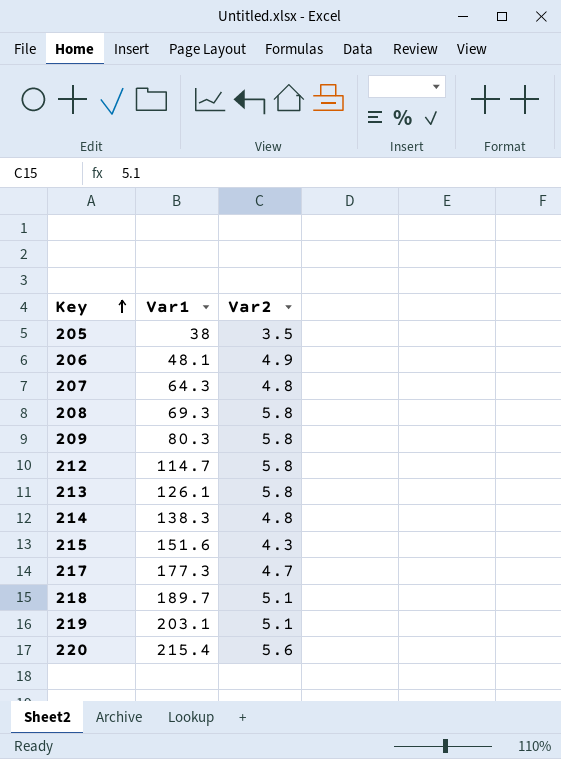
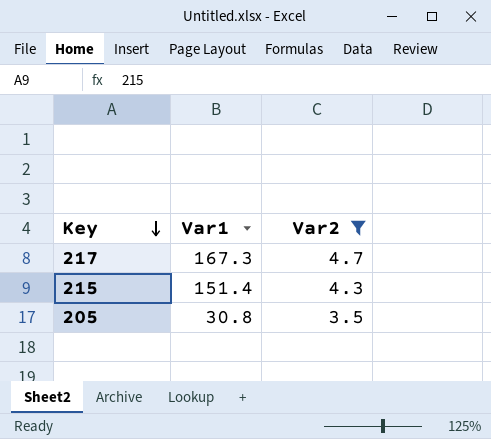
filter: none -> Var2 <= 4.7
row order: Key ascending -> Key descending
217 | Var1: 177.3 -> 167.3
215 | Var1: 151.6 -> 151.4
205 | Var1: 38 -> 30.8

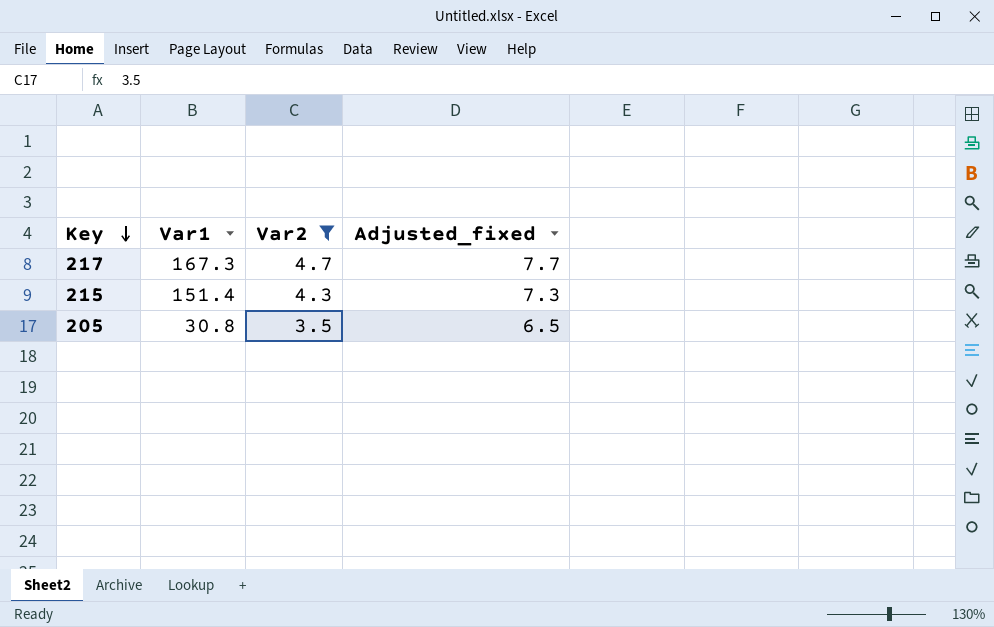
column Adjusted_fixed | formula: none -> [Var2] + 3

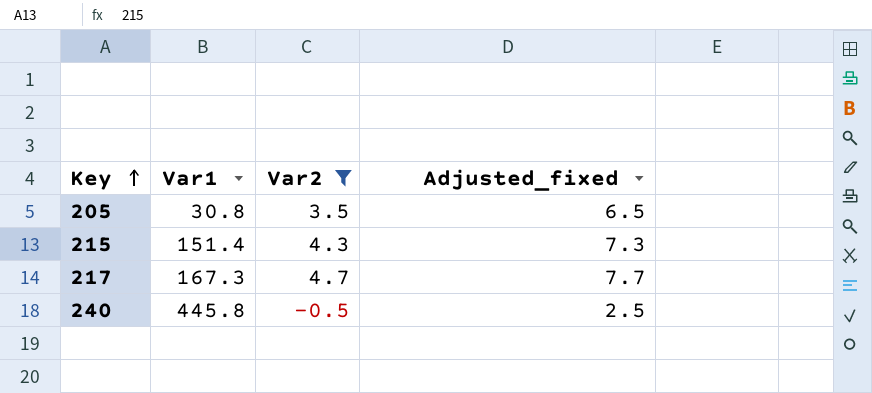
row order: Key descending -> Key ascending
row 240: none -> 445.8 | -0.5 | 2.5

